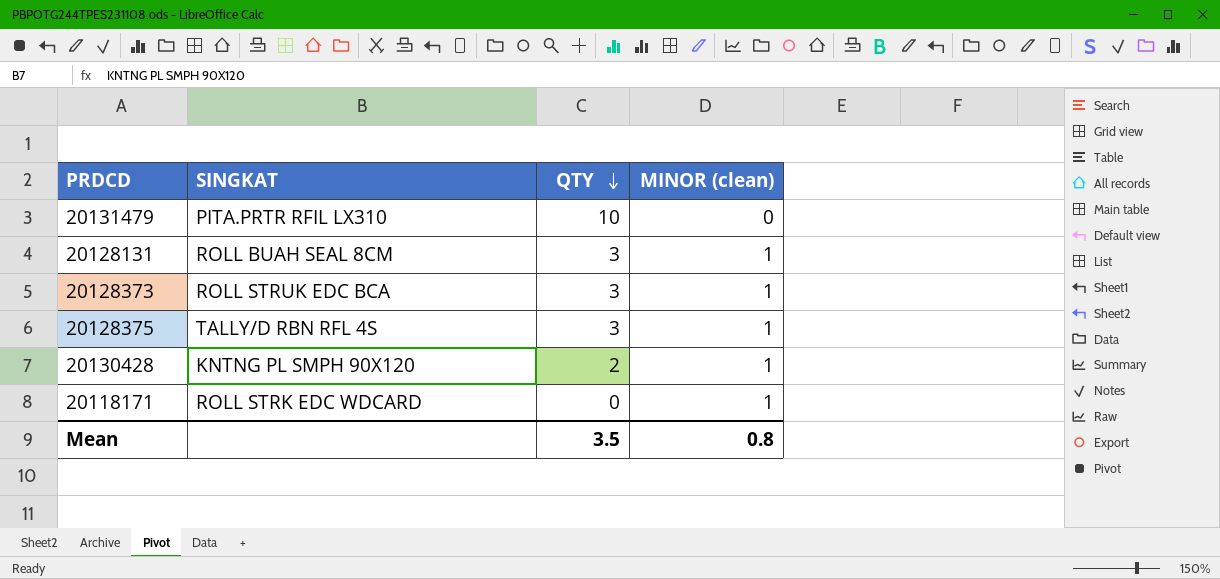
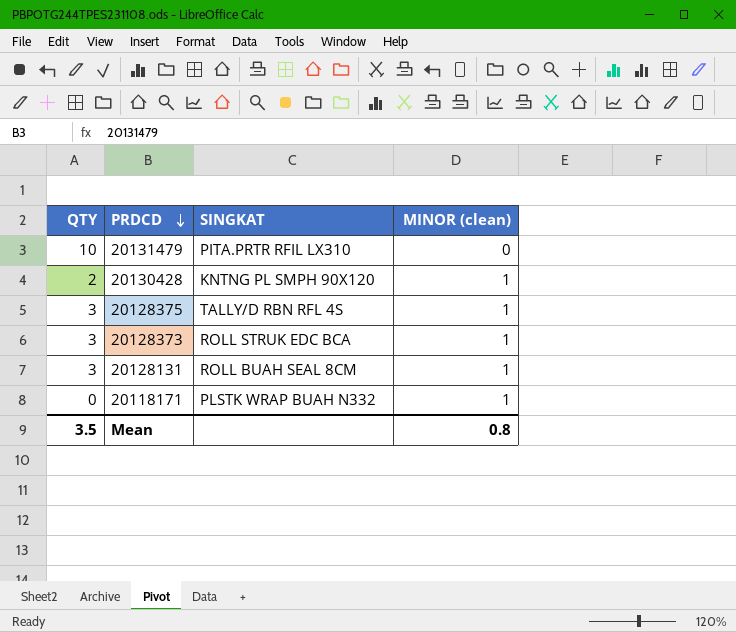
row order: QTY descending -> PRDCD descending
column QTY | position: 3 -> 1
20118171 | SINGKAT: ROLL STRK EDC WDCARD -> PLSTK WRAP BUAH N332

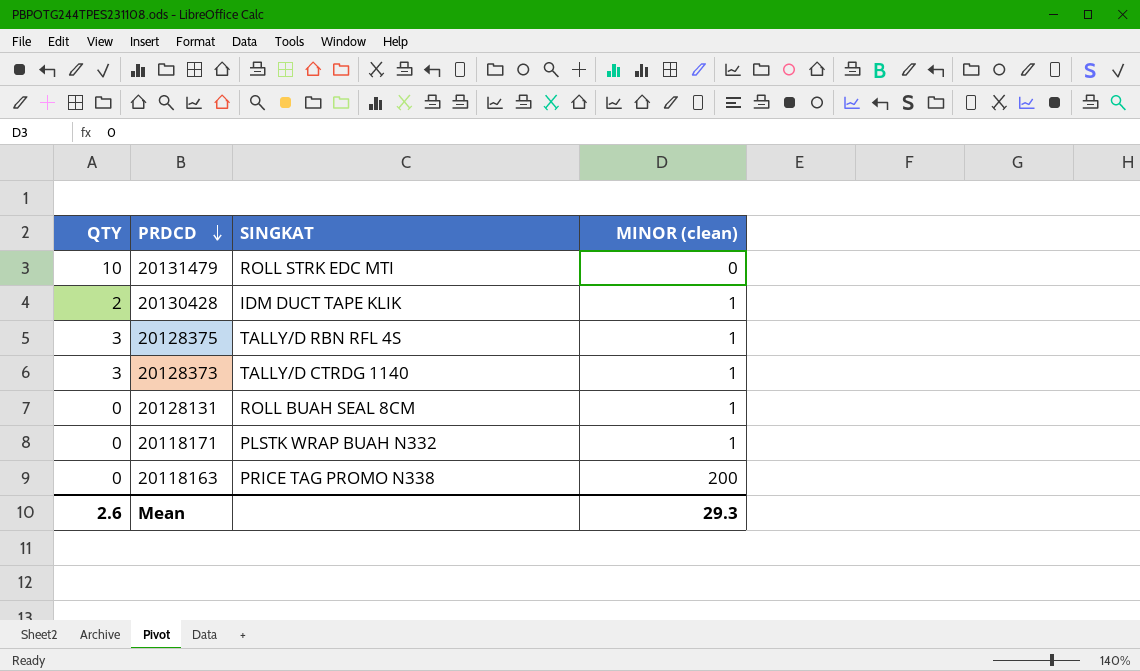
20131479 | SINGKAT: PITA.PRTR RFIL LX310 -> ROLL STRK EDC MTI
20130428 | SINGKAT: KNTNG PL SMPH 90X120 -> IDM DUCT TAPE KLIK
20128373 | SINGKAT: ROLL STRUK EDC BCA -> TALLY/D CTRDG 1140
20128131 | QTY: 3 -> 0
row 20118163: none -> 0 | PRICE TAG PROMO N338 | 200
Mean | QTY: 3.5 -> 2.6
Mean | MINOR (clean): 0.8 -> 29.3

